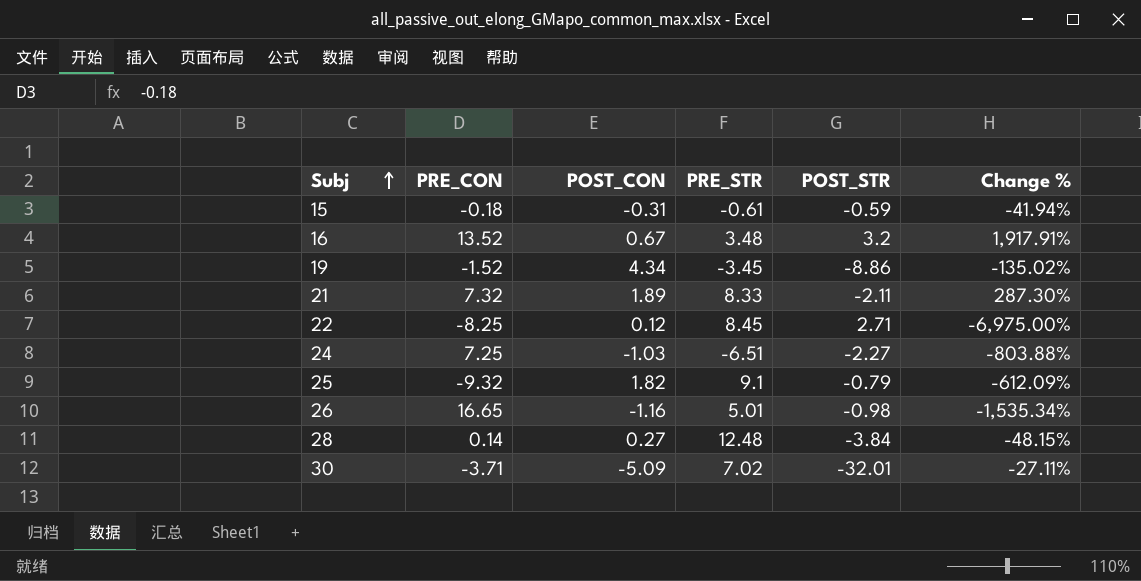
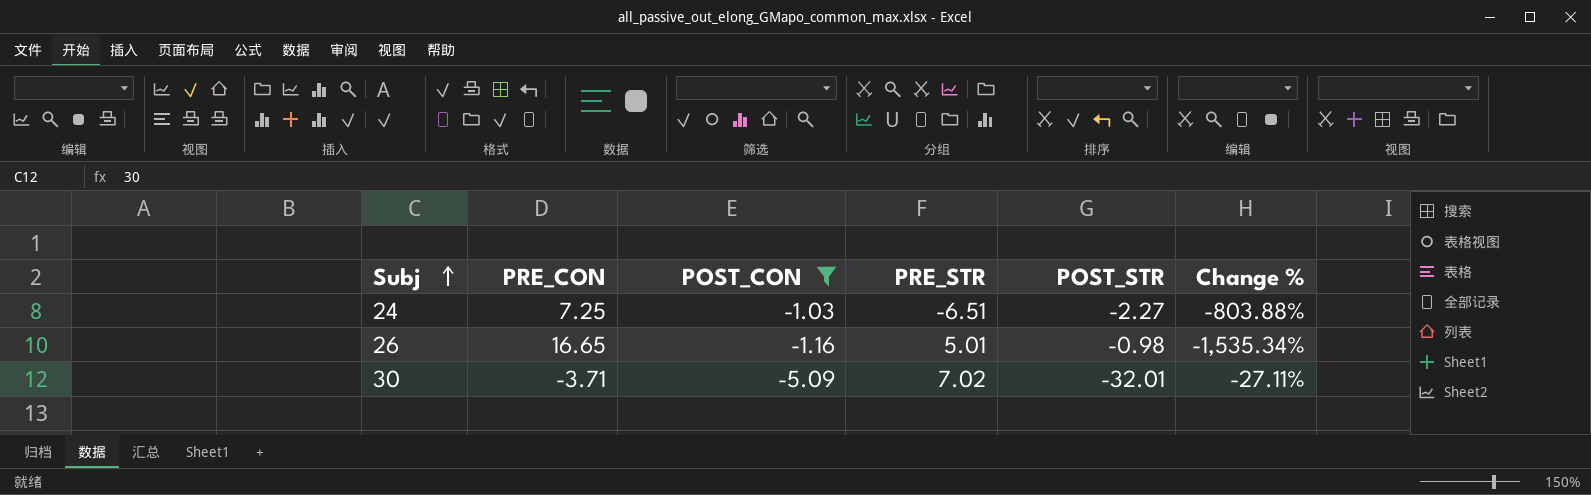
filter: none -> POST_CON <= -1.03

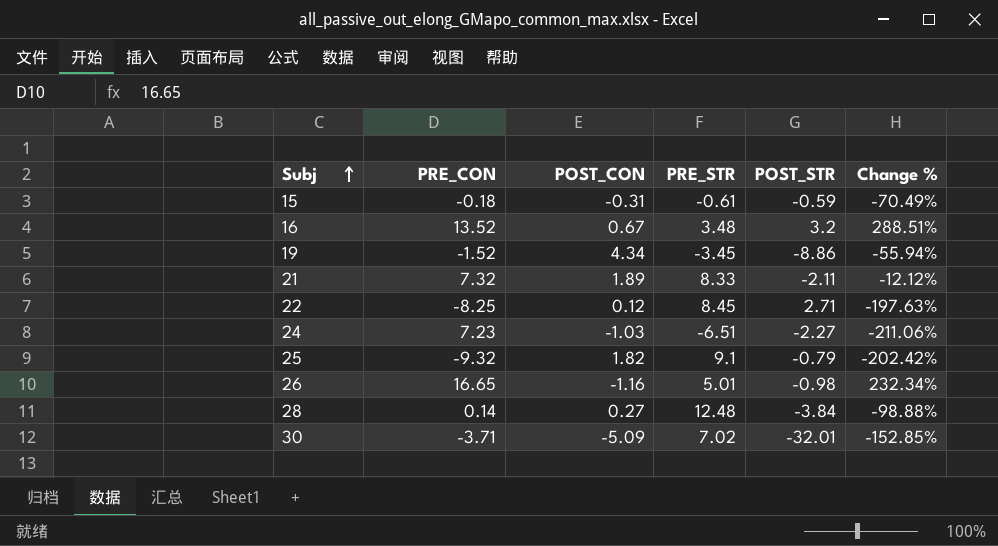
filter: POST_CON <= -1.03 -> none
column Change % | formula: ([PRE_CON] - [POST_CON]) / [POST_CON] -> ([PRE_CON] - [PRE_STR]) / [PRE_STR]
24 | PRE_CON: 7.25 -> 7.23

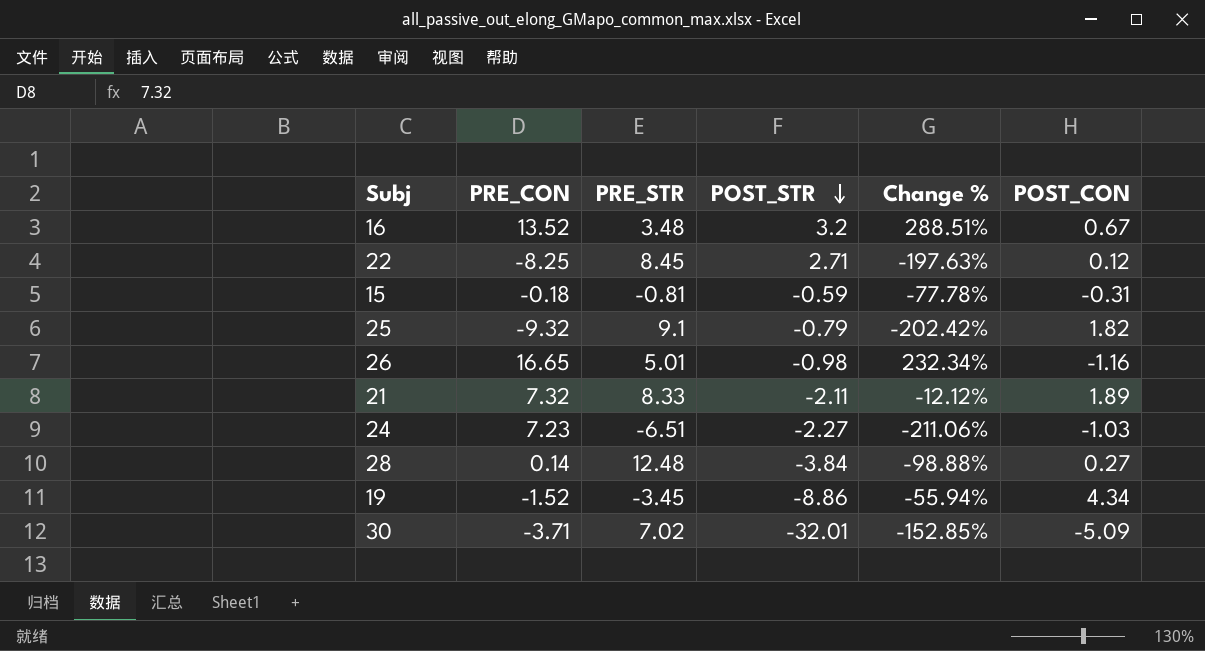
row order: Subj ascending -> POST_STR descending
column POST_CON | position: 3 -> 6
15 | PRE_STR: -0.61 -> -0.81
15 | Change %: -70.49% -> -77.78%

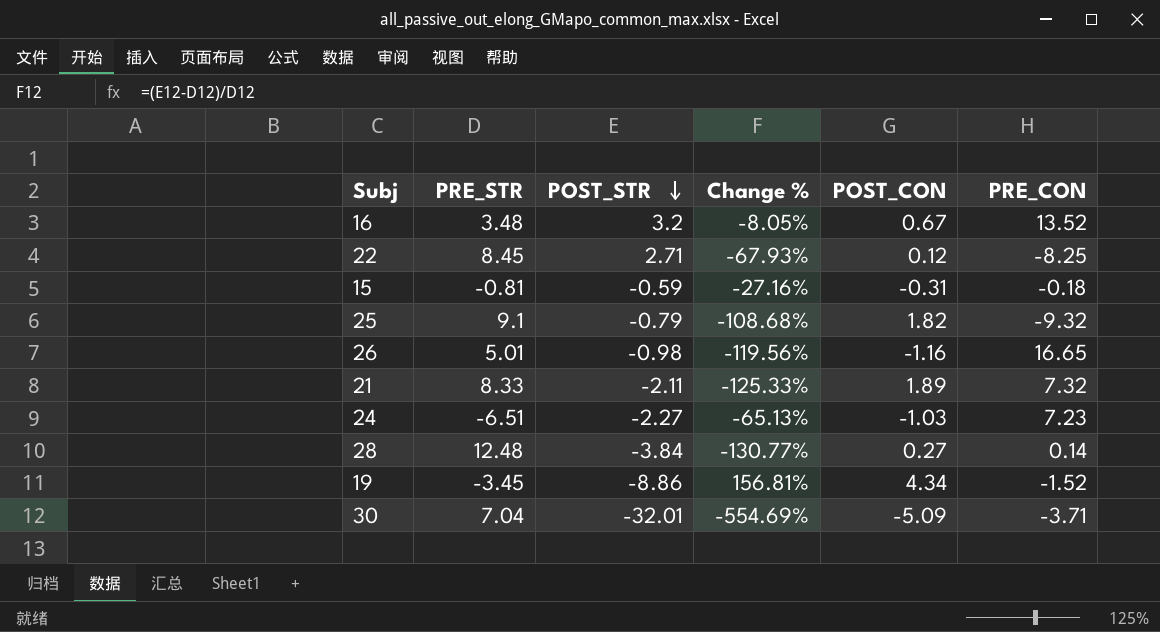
column Change % | formula: ([PRE_CON] - [PRE_STR]) / [PRE_STR] -> ([POST_STR] - [PRE_STR]) / [PRE_STR]
column PRE_CON | position: 2 -> 6
30 | PRE_STR: 7.02 -> 7.04

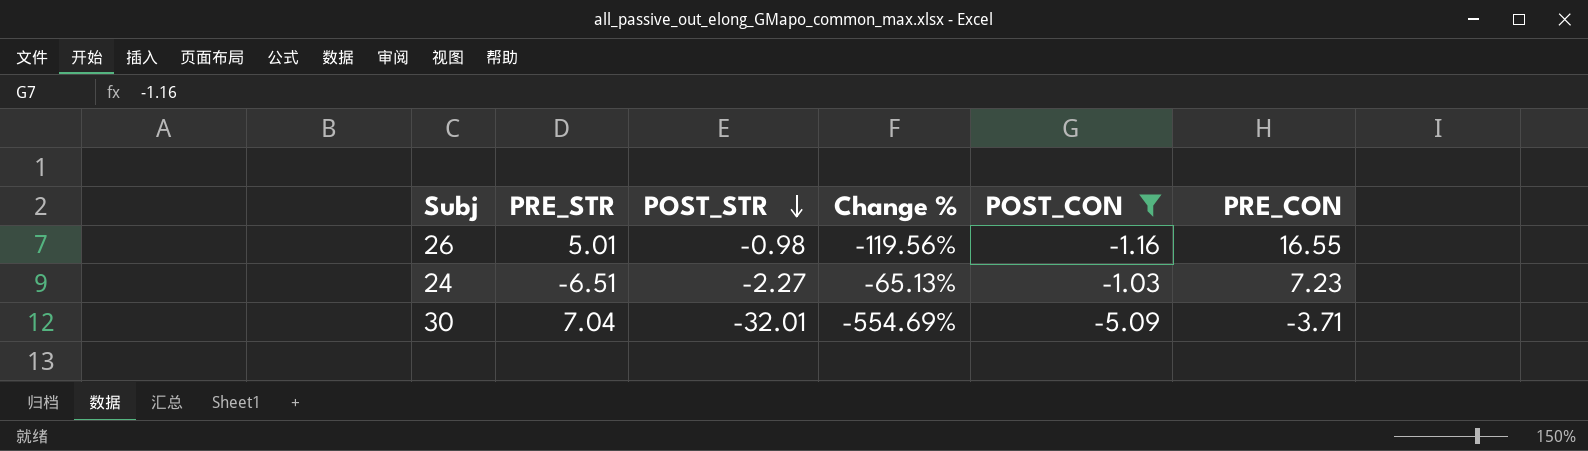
filter: none -> POST_CON <= -1.03
26 | PRE_CON: 16.65 -> 16.55

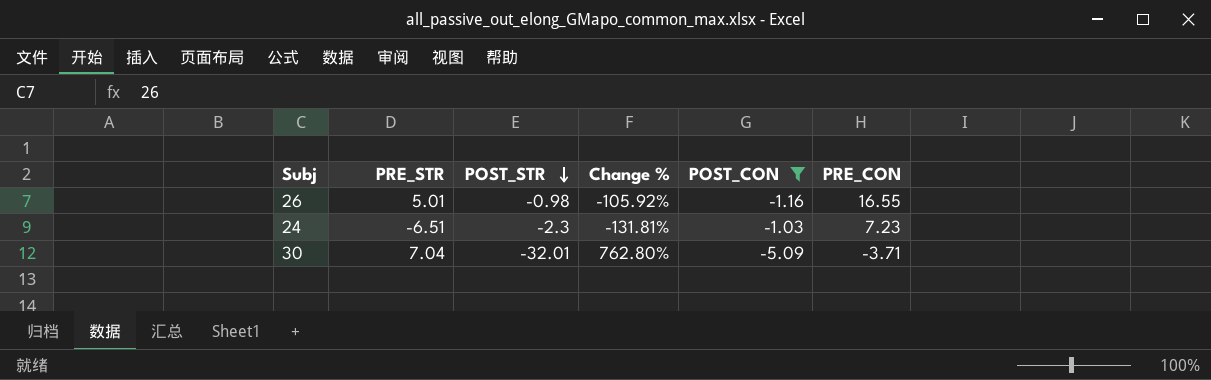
column Change % | formula: ([POST_STR] - [PRE_STR]) / [PRE_STR] -> ([POST_STR] - [PRE_CON]) / [PRE_CON]
24 | POST_STR: -2.27 -> -2.3

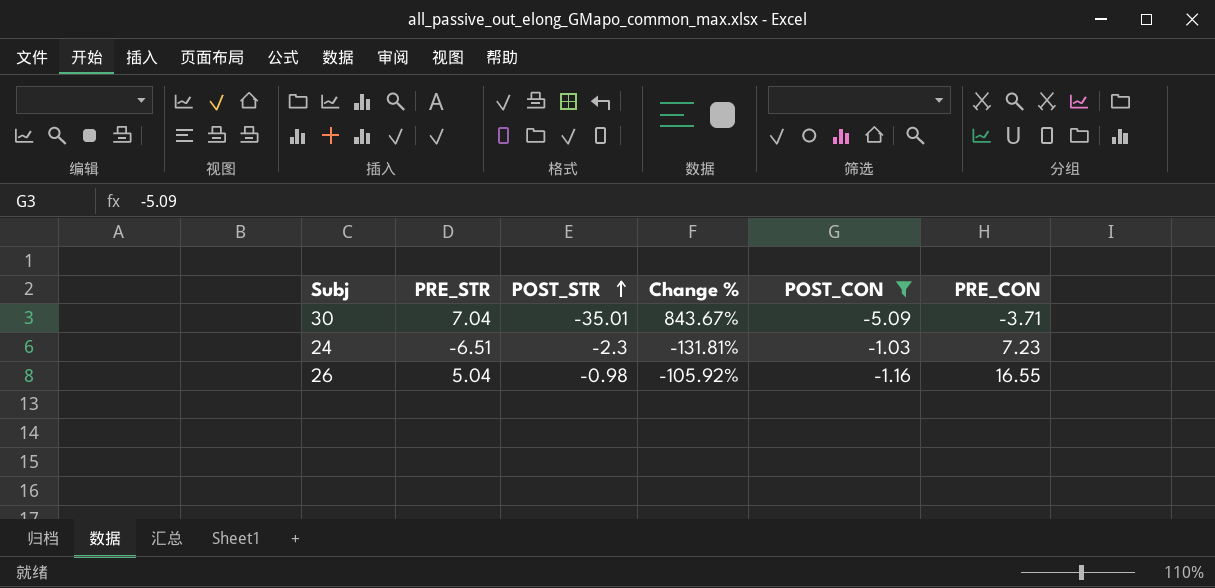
row order: POST_STR descending -> POST_STR ascending
30 | POST_STR: -32.01 -> -35.01
30 | Change %: 762.80% -> 843.67%
26 | PRE_STR: 5.01 -> 5.04

